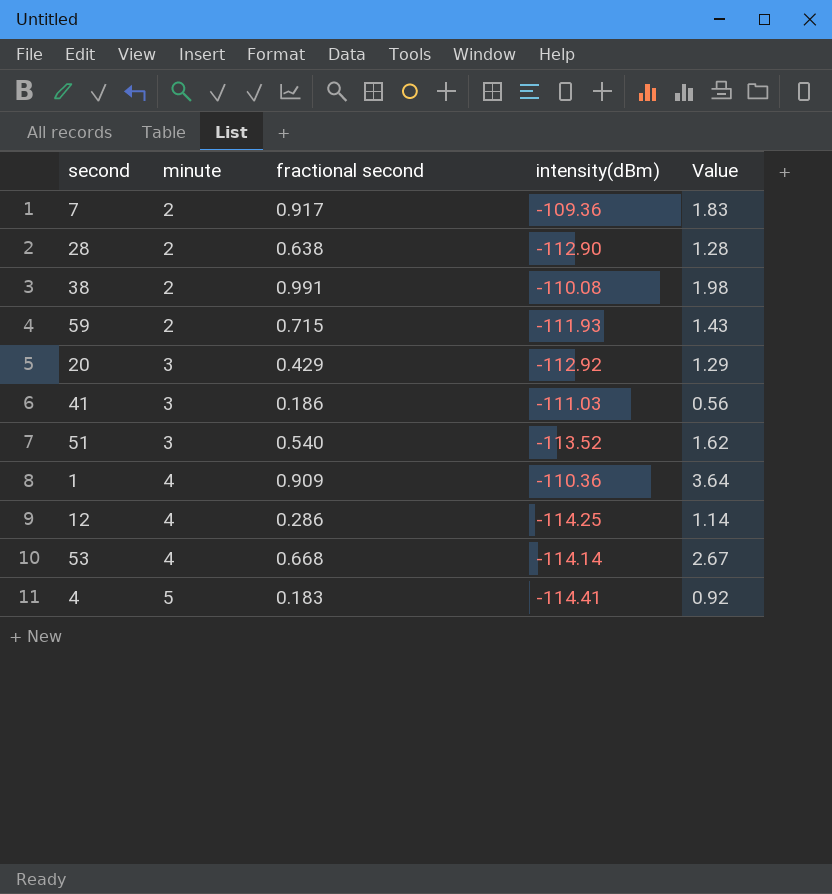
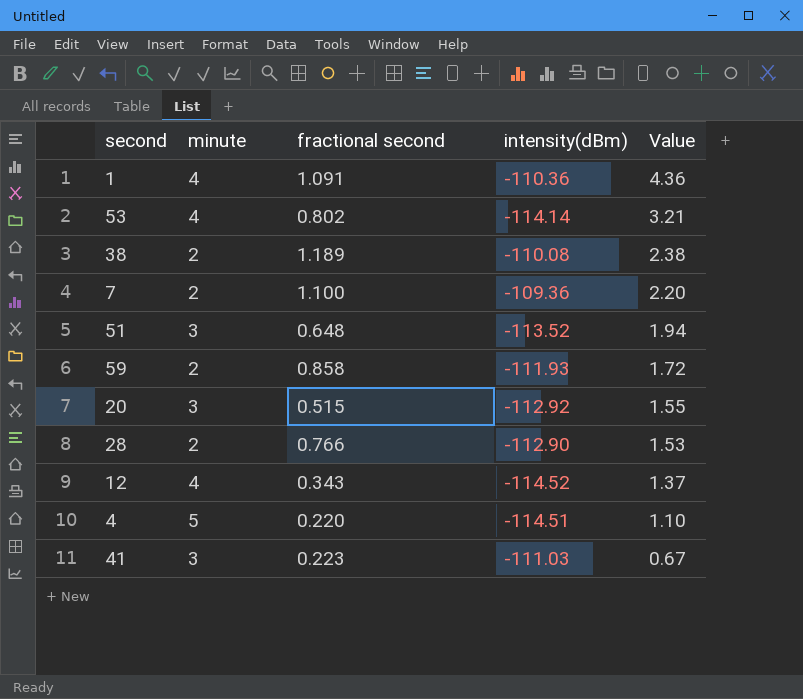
row order: minute ascending -> Value descending
1 | fractional second: 0.909 -> 1.091
1 | Value: 3.64 -> 4.36
53 | fractional second: 0.668 -> 0.802
53 | Value: 2.67 -> 3.21
38 | fractional second: 0.991 -> 1.189
38 | Value: 1.98 -> 2.38
7 | fractional second: 0.917 -> 1.100
7 | Value: 1.83 -> 2.20
51 | fractional second: 0.540 -> 0.648
51 | Value: 1.62 -> 1.94
59 | fractional second: 0.715 -> 0.858
59 | Value: 1.43 -> 1.72
20 | fractional second: 0.429 -> 0.515
20 | Value: 1.29 -> 1.55
28 | fractional second: 0.638 -> 0.766
28 | Value: 1.28 -> 1.53
12 | fractional second: 0.286 -> 0.343
12 | intensity(dBm): -114.25 -> -114.52
12 | Value: 1.14 -> 1.37
4 | fractional second: 0.183 -> 0.220
4 | intensity(dBm): -114.41 -> -114.51
4 | Value: 0.92 -> 1.10
41 | fractional second: 0.186 -> 0.223
41 | Value: 0.56 -> 0.67

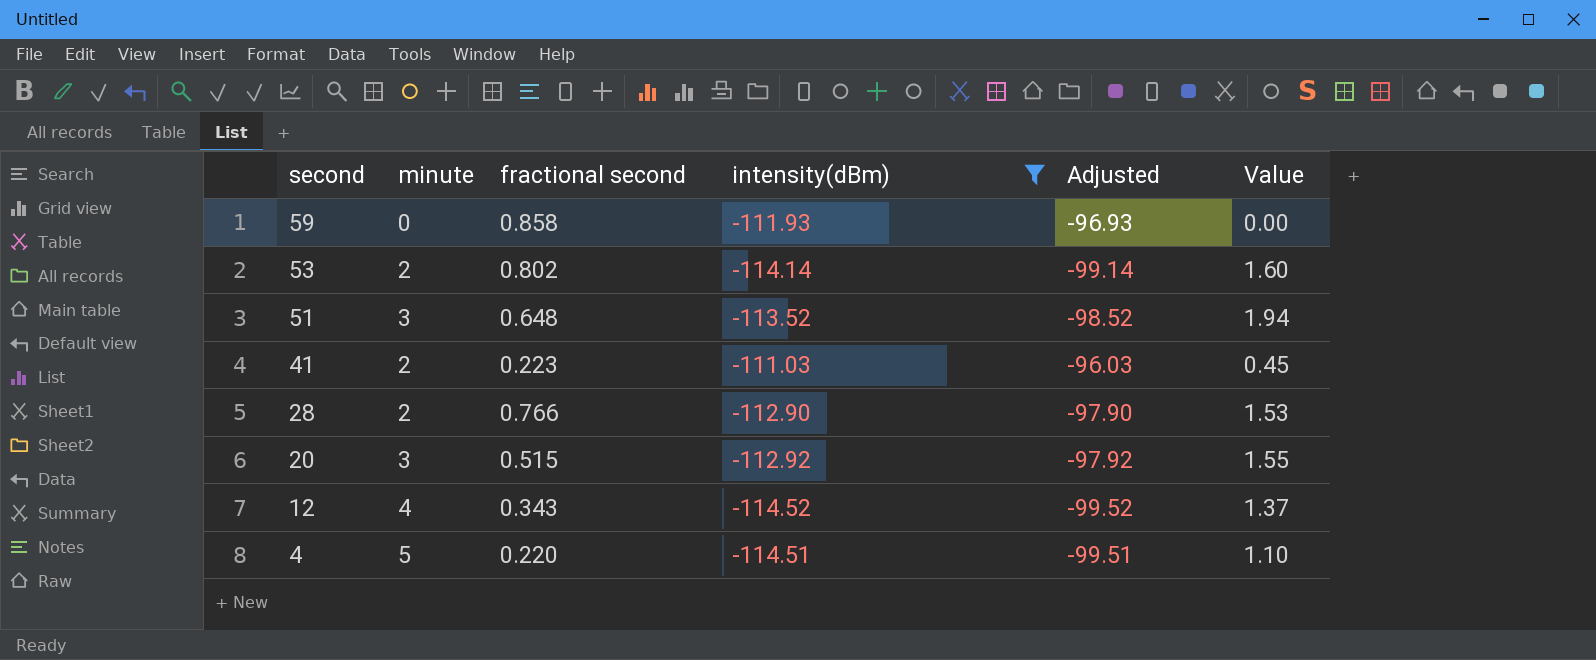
filter: none -> intensity(dBm) <= -111.03
row order: Value descending -> second descending
column Adjusted | formula: none -> [intensity(dBm)] + 15
59 | minute: 2 -> 0
59 | Value: 1.72 -> 0.00
53 | minute: 4 -> 2
53 | Value: 3.21 -> 1.60
41 | minute: 3 -> 2
41 | Value: 0.67 -> 0.45

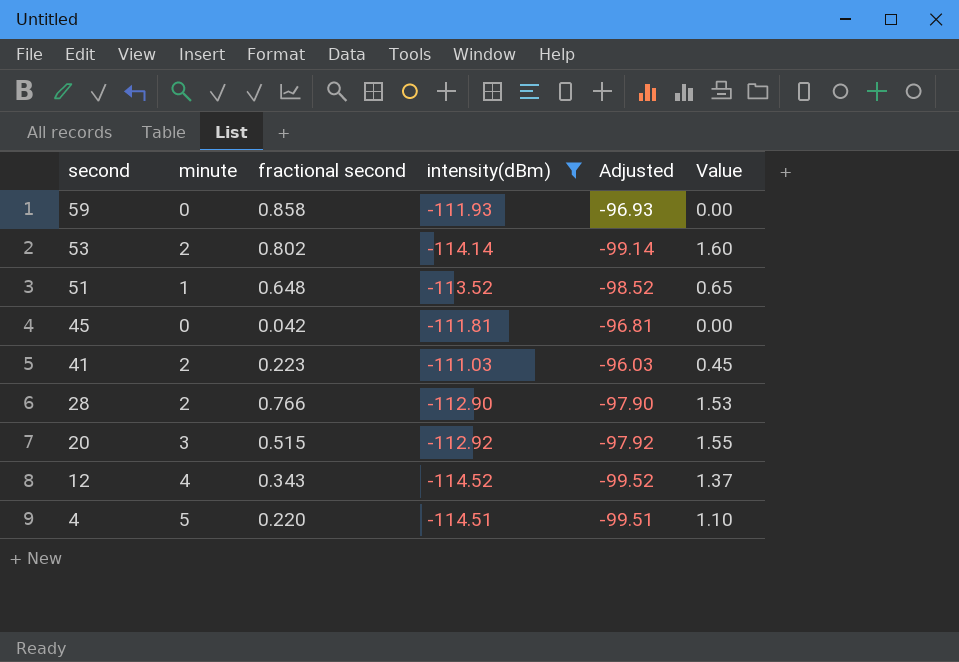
51 | minute: 3 -> 1
51 | Value: 1.94 -> 0.65
row 45: none -> 0 | 0.042 | -111.81 | -96.81 | 0.00

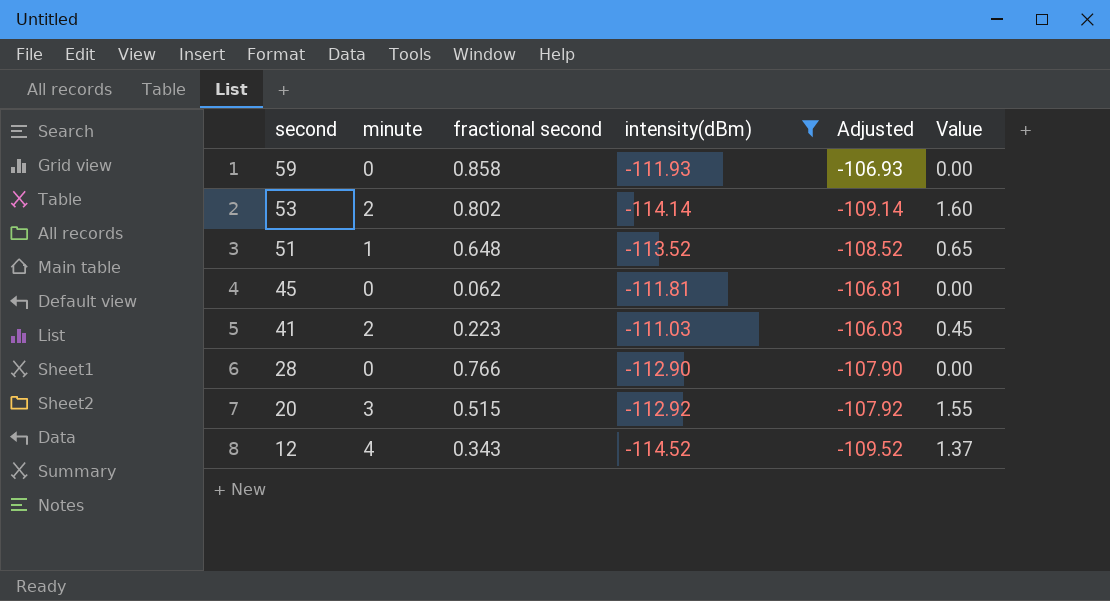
column Adjusted | formula: [intensity(dBm)] + 15 -> [intensity(dBm)] + 5
row 4: 5 | 0.220 | -114.51 | -99.51 | 1.10 -> none
45 | fractional second: 0.042 -> 0.062
28 | minute: 2 -> 0
28 | Value: 1.53 -> 0.00

